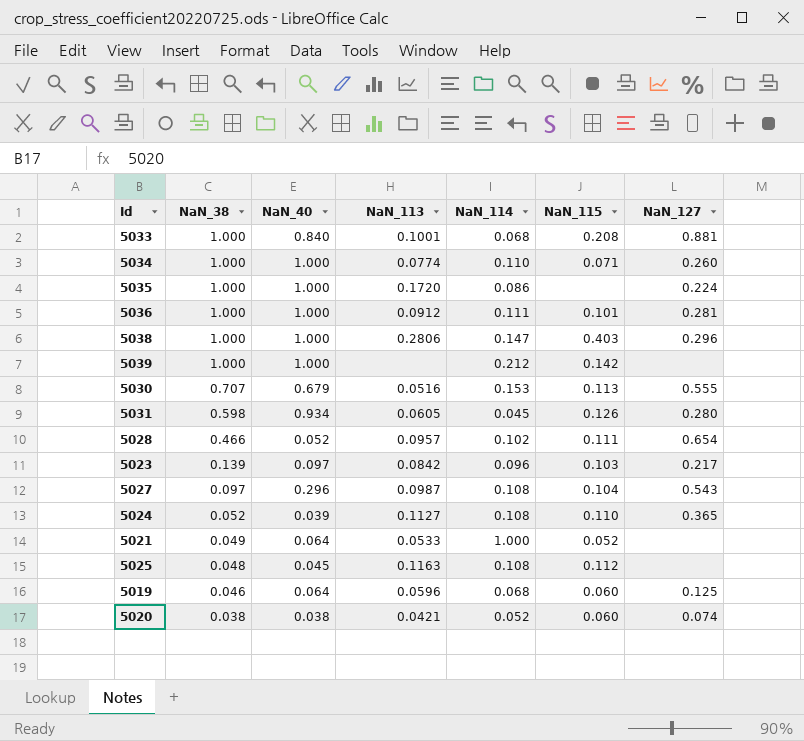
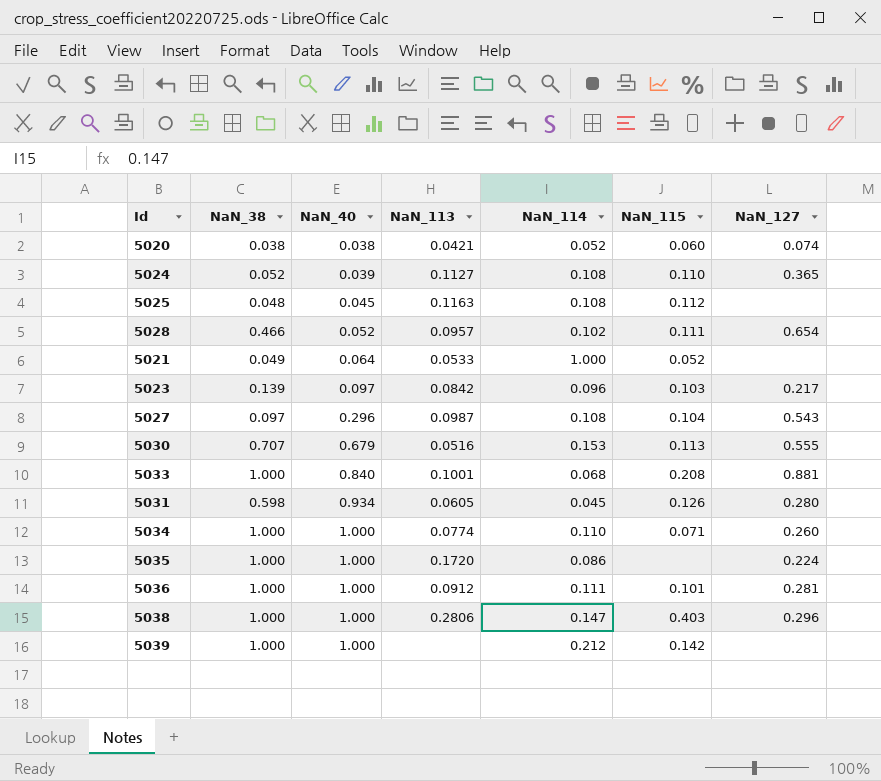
row order: NaN_38 descending -> NaN_40 ascending
row 5019: 0.046 | 0.064 | 0.0596 | 0.068 | 0.060 | 0.125 -> none

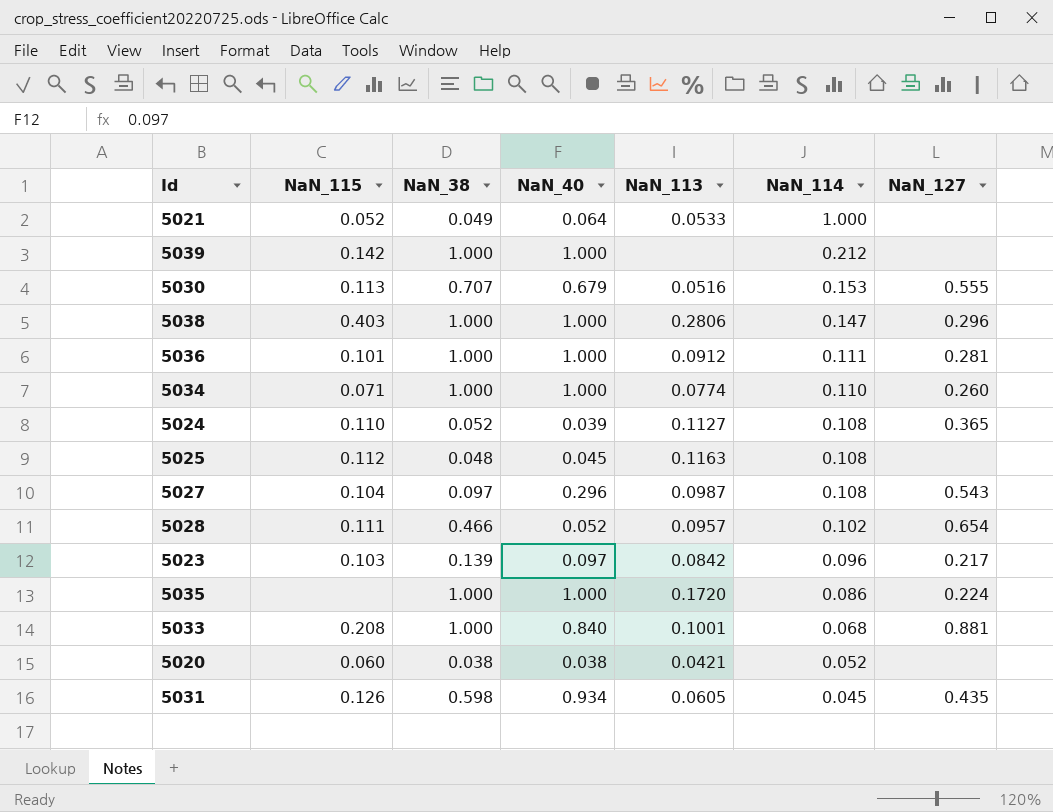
row order: NaN_40 ascending -> NaN_114 descending
column NaN_115 | position: 6 -> 2
5020 | NaN_127: 0.074 -> none
5031 | NaN_127: 0.280 -> 0.435

